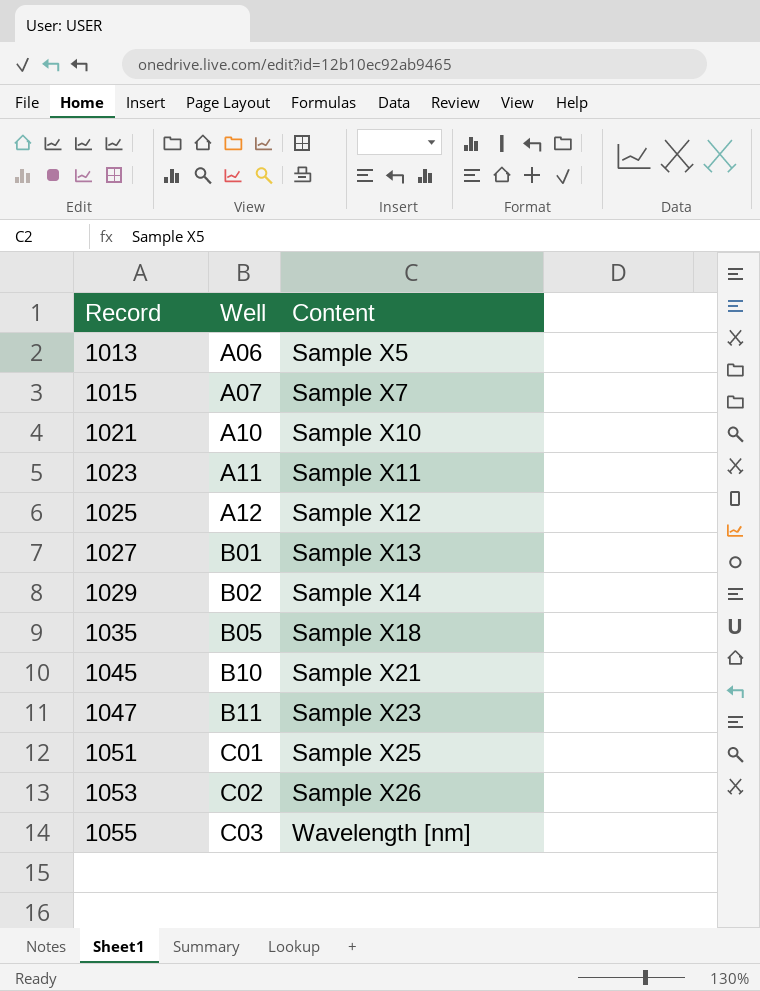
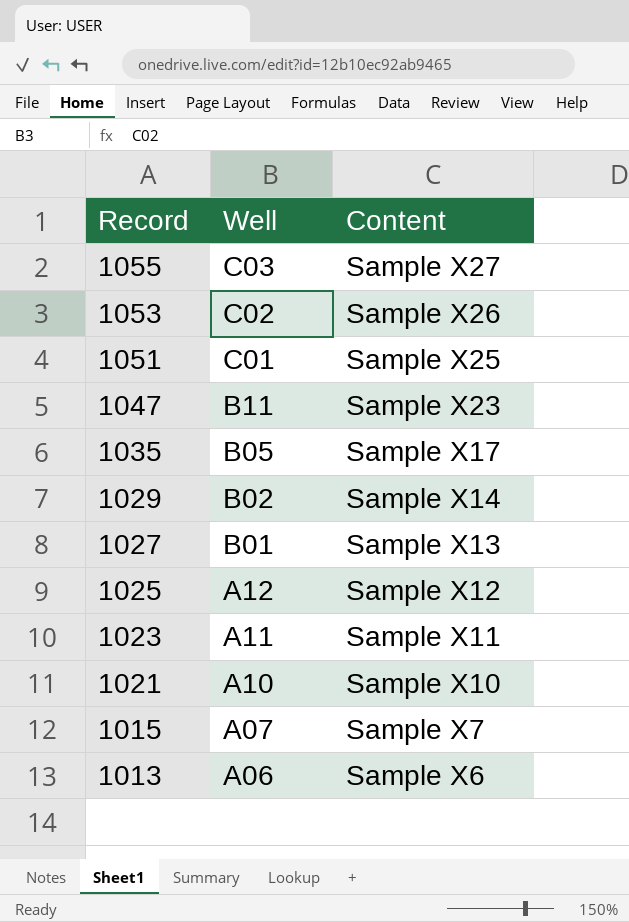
row order: Record ascending -> Record descending
row 1045: B10 | Sample X21 -> none
1055 | Content: Wavelength [nm] -> Sample X27
1035 | Content: Sample X18 -> Sample X17
1013 | Content: Sample X5 -> Sample X6

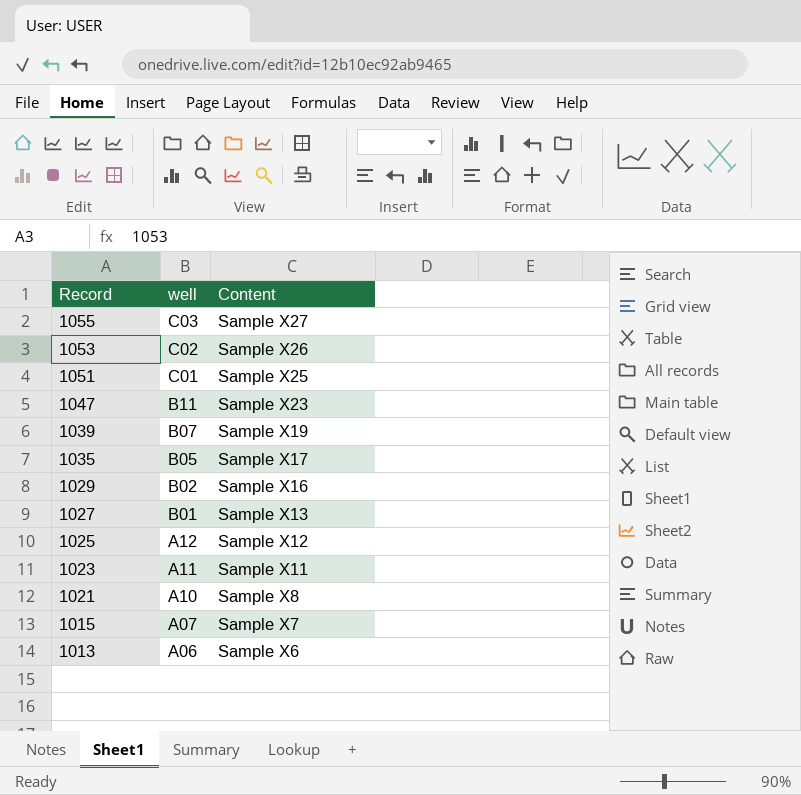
column name: Well -> well
row 1039: none -> B07 | Sample X19
1029 | Content: Sample X14 -> Sample X16
1021 | Content: Sample X10 -> Sample X8

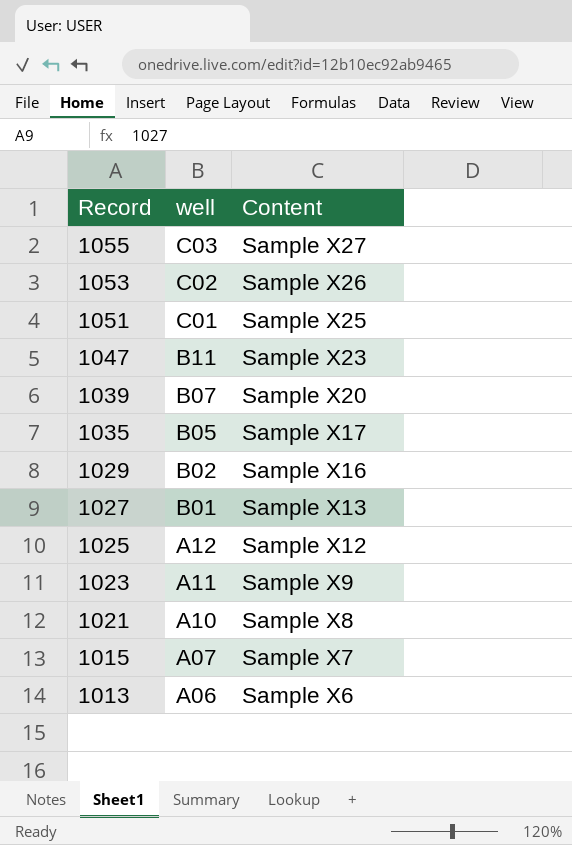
1039 | Content: Sample X19 -> Sample X20
1023 | Content: Sample X11 -> Sample X9

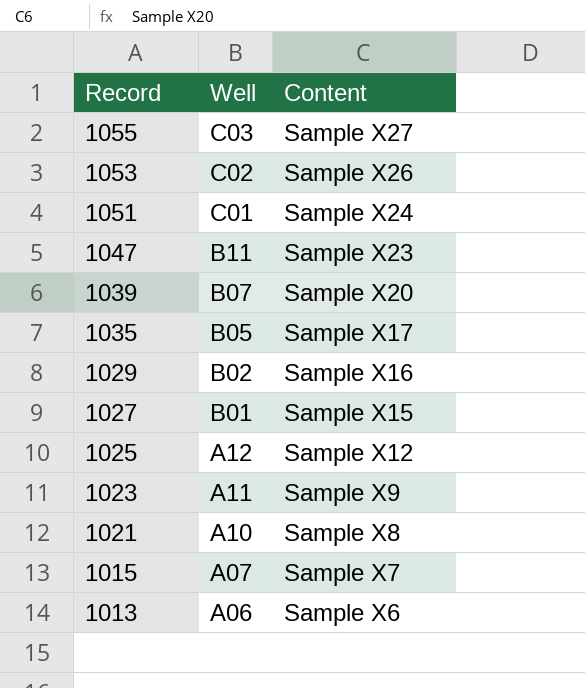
column name: well -> Well
1051 | Content: Sample X25 -> Sample X24
1027 | Content: Sample X13 -> Sample X15

